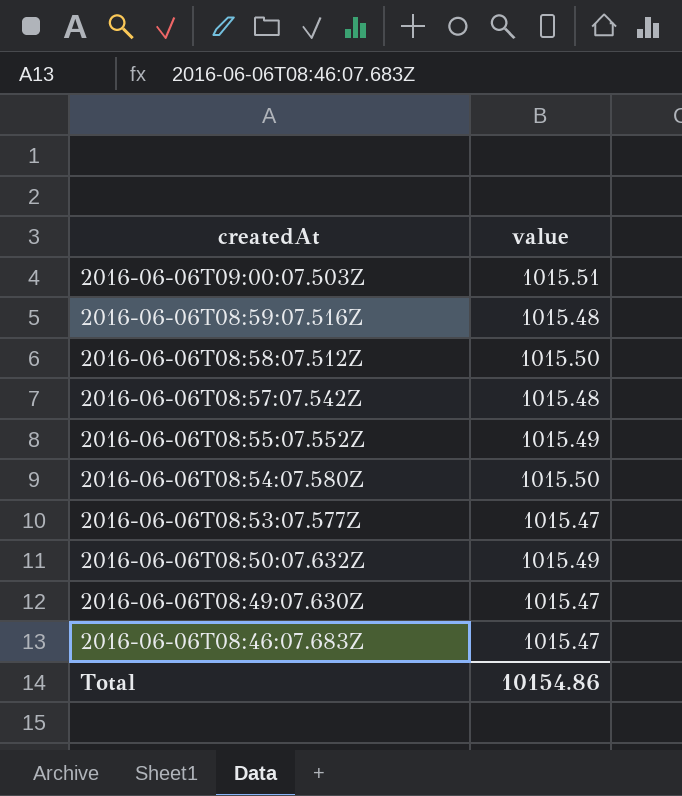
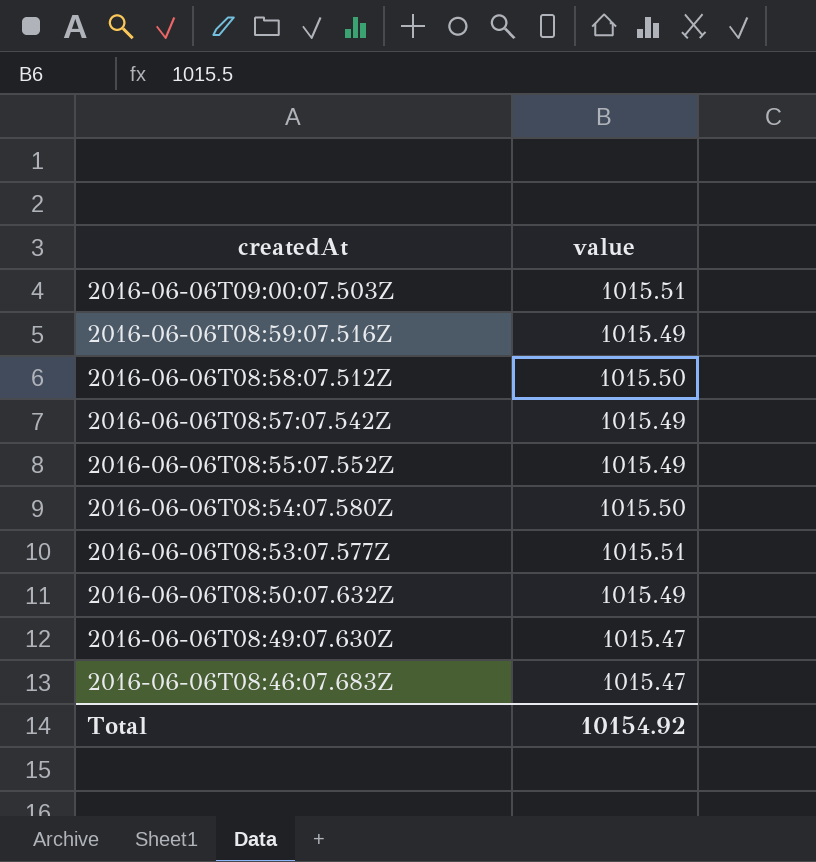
2016-06-06T08:59:07.516Z | value: 1015.48 -> 1015.49
2016-06-06T08:57:07.542Z | value: 1015.48 -> 1015.49
2016-06-06T08:53:07.577Z | value: 1015.47 -> 1015.51
Total | value: 10154.86 -> 10154.92

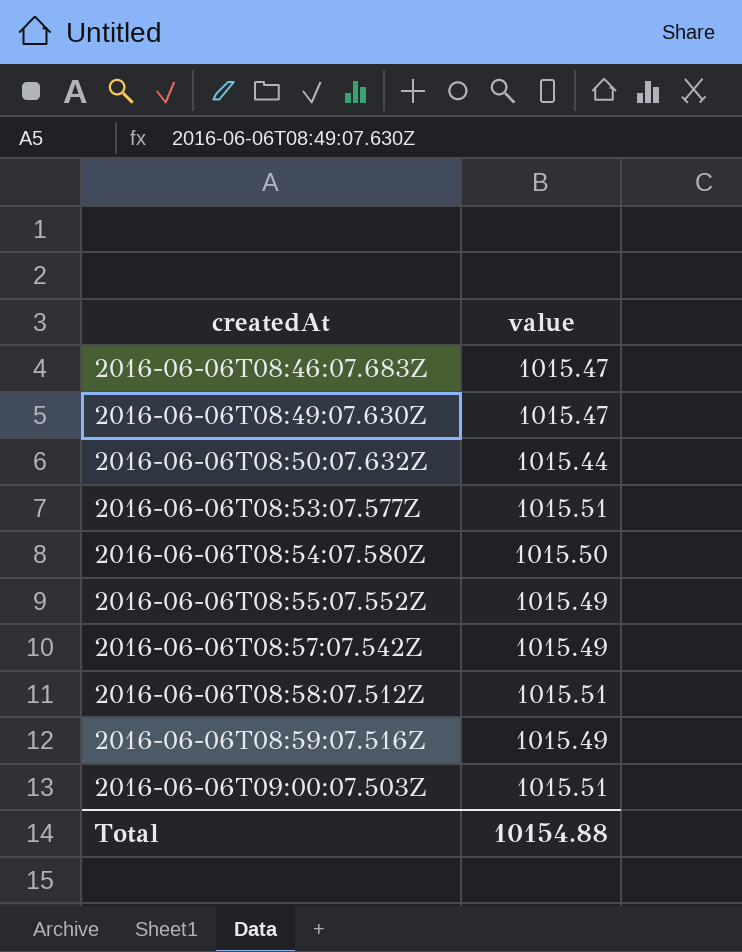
row order: createdAt descending -> createdAt ascending
2016-06-06T08:50:07.632Z | value: 1015.49 -> 1015.44
2016-06-06T08:58:07.512Z | value: 1015.50 -> 1015.51
Total | value: 10154.92 -> 10154.88

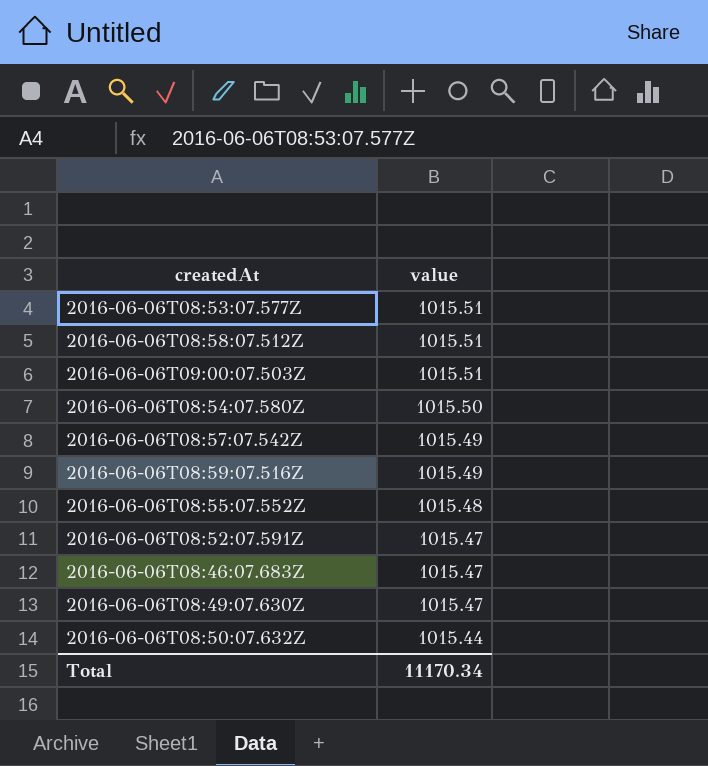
row order: createdAt ascending -> value descending
2016-06-06T08:55:07.552Z | value: 1015.49 -> 1015.48
row 2016-06-06T08:52:07.591Z: none -> 1015.47
Total | value: 10154.88 -> 11170.34

